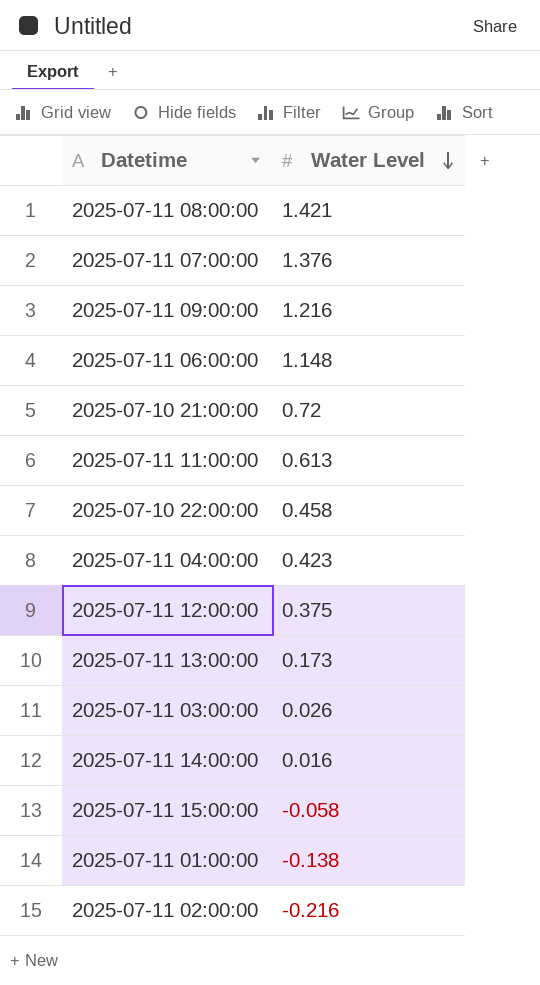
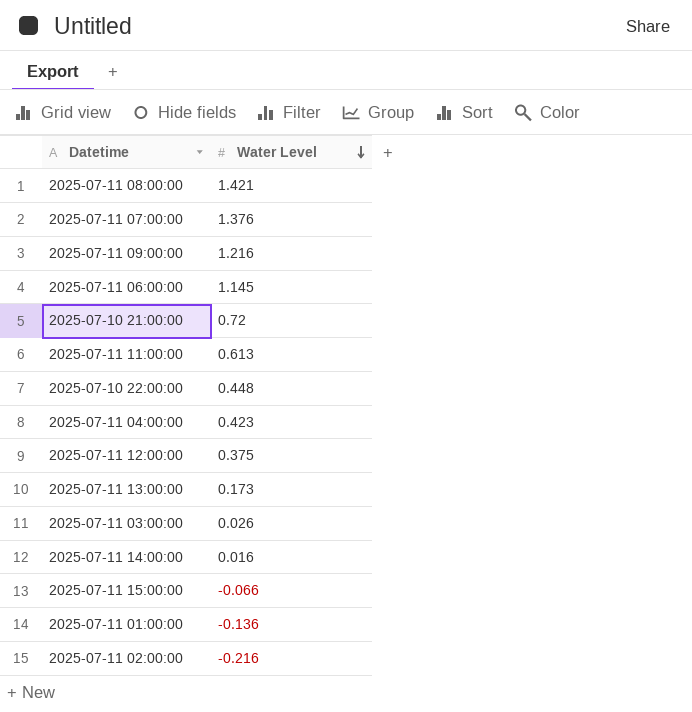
2025-07-11 06:00:00 | Water Level: 1.148 -> 1.145
2025-07-10 22:00:00 | Water Level: 0.458 -> 0.448
2025-07-11 15:00:00 | Water Level: -0.058 -> -0.066
2025-07-11 01:00:00 | Water Level: -0.138 -> -0.136

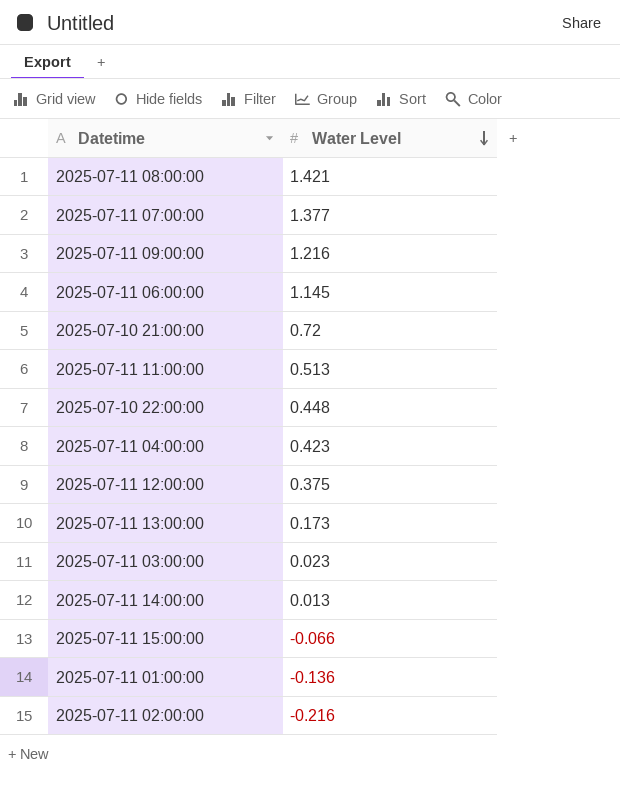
2025-07-11 07:00:00 | Water Level: 1.376 -> 1.377
2025-07-11 11:00:00 | Water Level: 0.613 -> 0.513
2025-07-11 03:00:00 | Water Level: 0.026 -> 0.023
2025-07-11 14:00:00 | Water Level: 0.016 -> 0.013

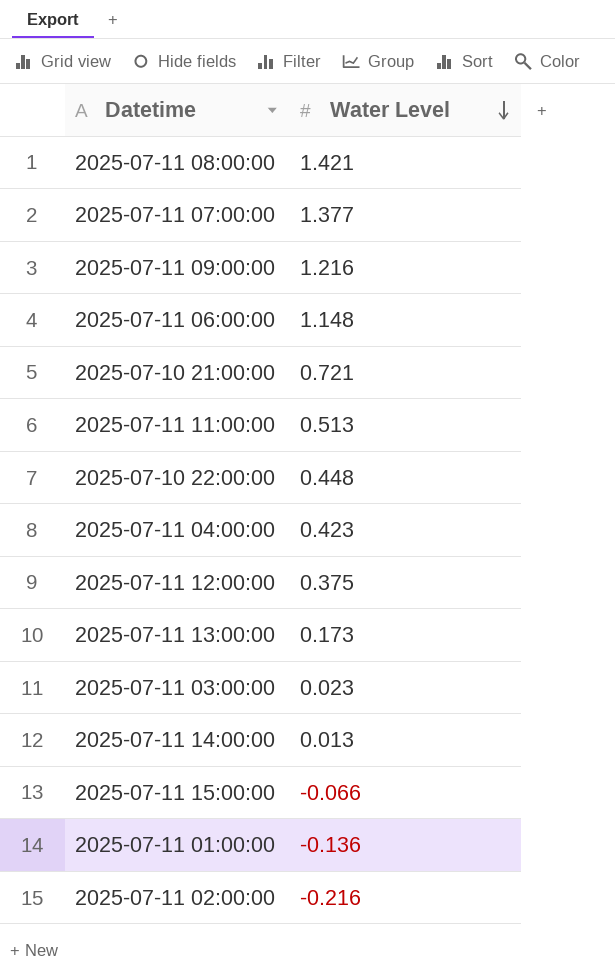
2025-07-11 06:00:00 | Water Level: 1.145 -> 1.148
2025-07-10 21:00:00 | Water Level: 0.72 -> 0.721

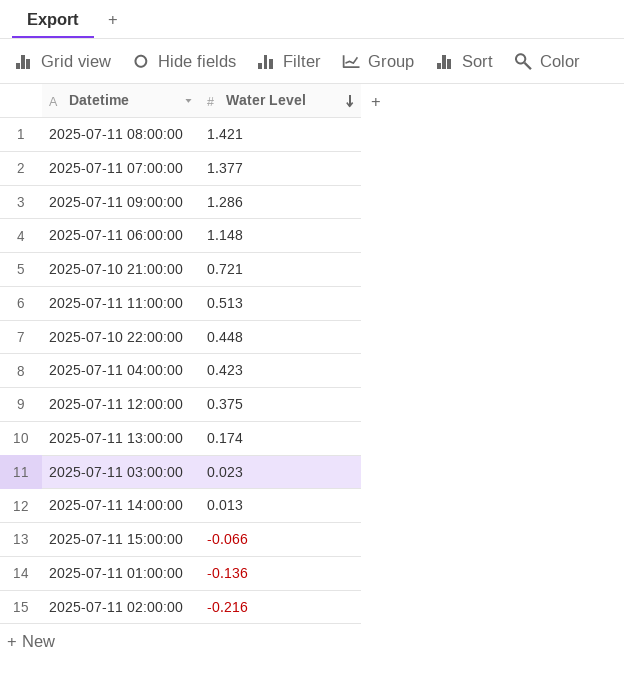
2025-07-11 09:00:00 | Water Level: 1.216 -> 1.286
2025-07-11 13:00:00 | Water Level: 0.173 -> 0.174

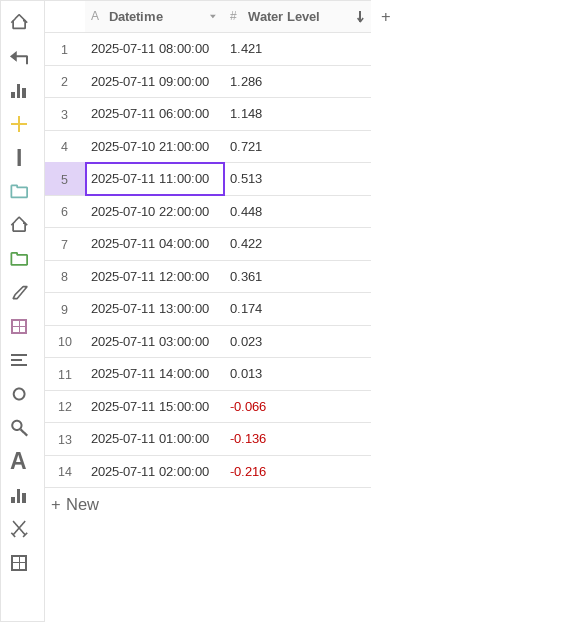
row 2025-07-11 07:00:00: 1.377 -> none
2025-07-11 04:00:00 | Water Level: 0.423 -> 0.422
2025-07-11 12:00:00 | Water Level: 0.375 -> 0.361

